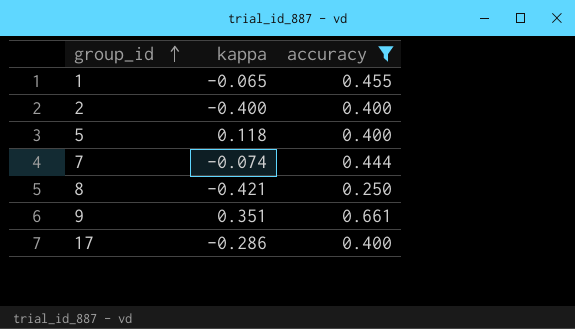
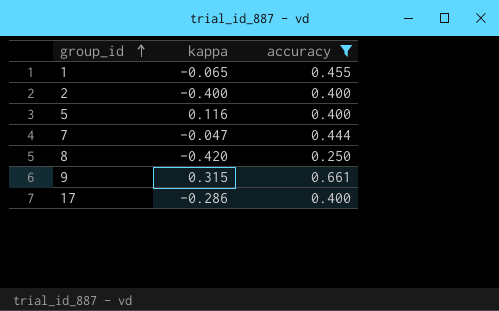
5 | kappa: 0.118 -> 0.116
7 | kappa: -0.074 -> -0.047
8 | kappa: -0.421 -> -0.420
9 | kappa: 0.351 -> 0.315

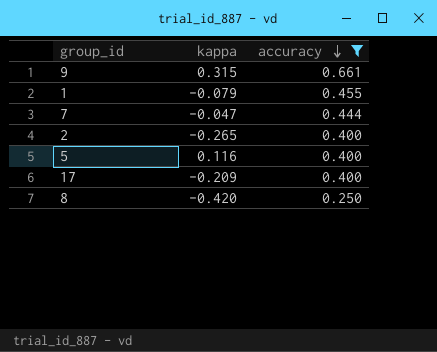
row order: group_id ascending -> accuracy descending
1 | kappa: -0.065 -> -0.079
2 | kappa: -0.400 -> -0.265
17 | kappa: -0.286 -> -0.209

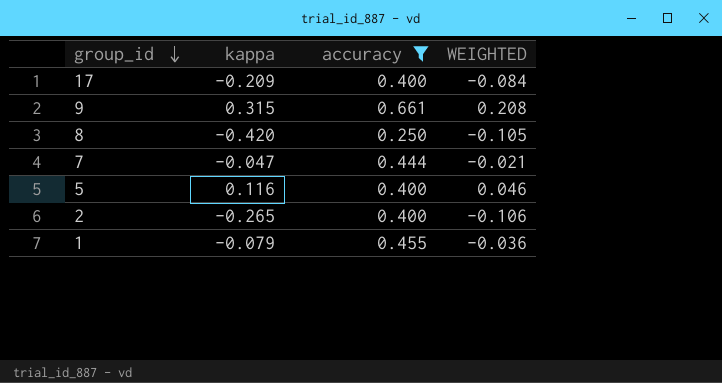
row order: accuracy descending -> group_id descending
column WEIGHTED | formula: none -> [kappa] * [accuracy]

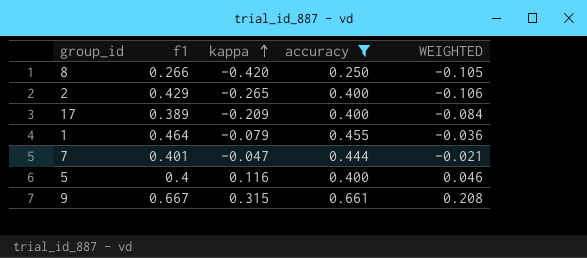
row order: group_id descending -> kappa ascending
column f1 | position: none -> 2

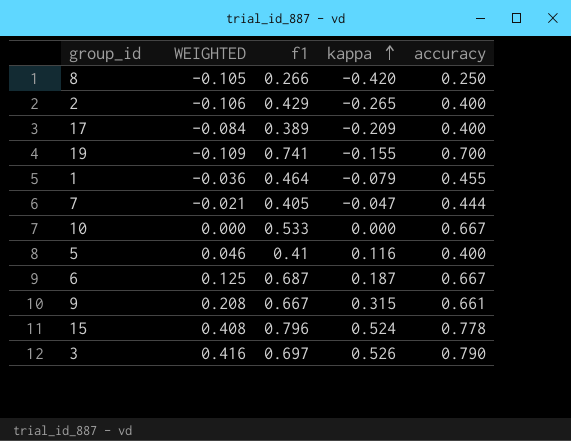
filter: accuracy <= 0.661 -> none
column WEIGHTED | position: 5 -> 2
7 | f1: 0.401 -> 0.405
5 | f1: 0.4 -> 0.41

